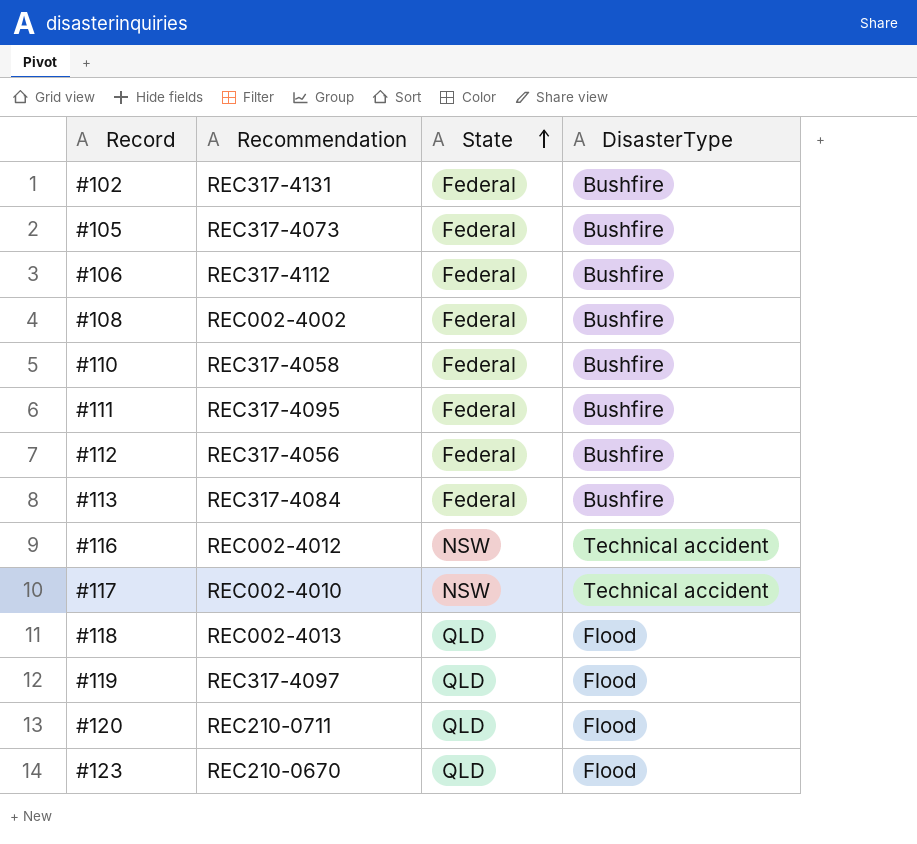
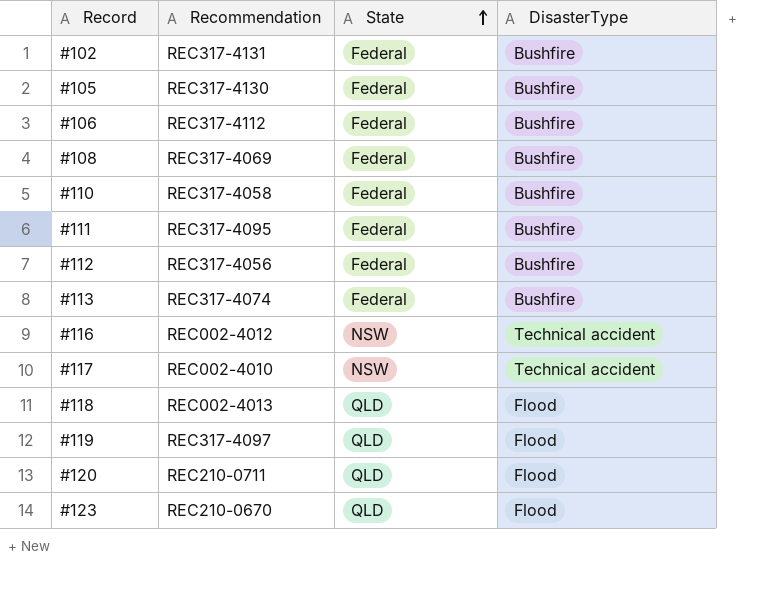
#105 | Recommendation: REC317-4073 -> REC317-4130
#108 | Recommendation: REC002-4002 -> REC317-4069
#113 | Recommendation: REC317-4084 -> REC317-4074

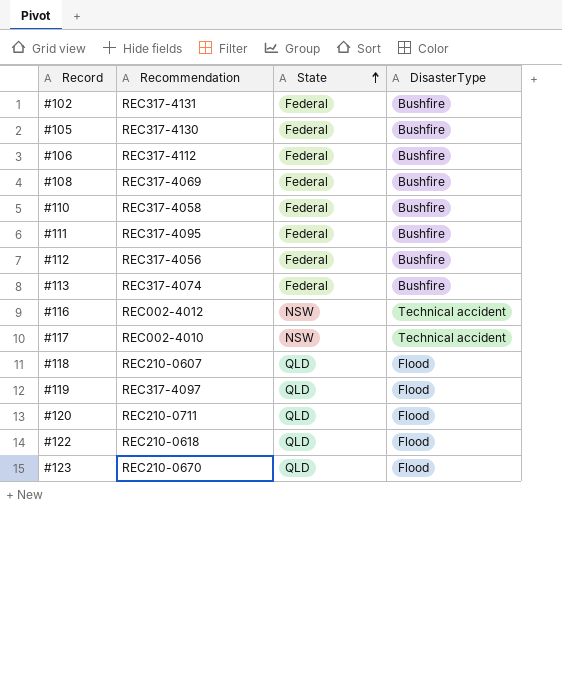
#118 | Recommendation: REC002-4013 -> REC210-0607
row #122: none -> REC210-0618 | QLD | Flood

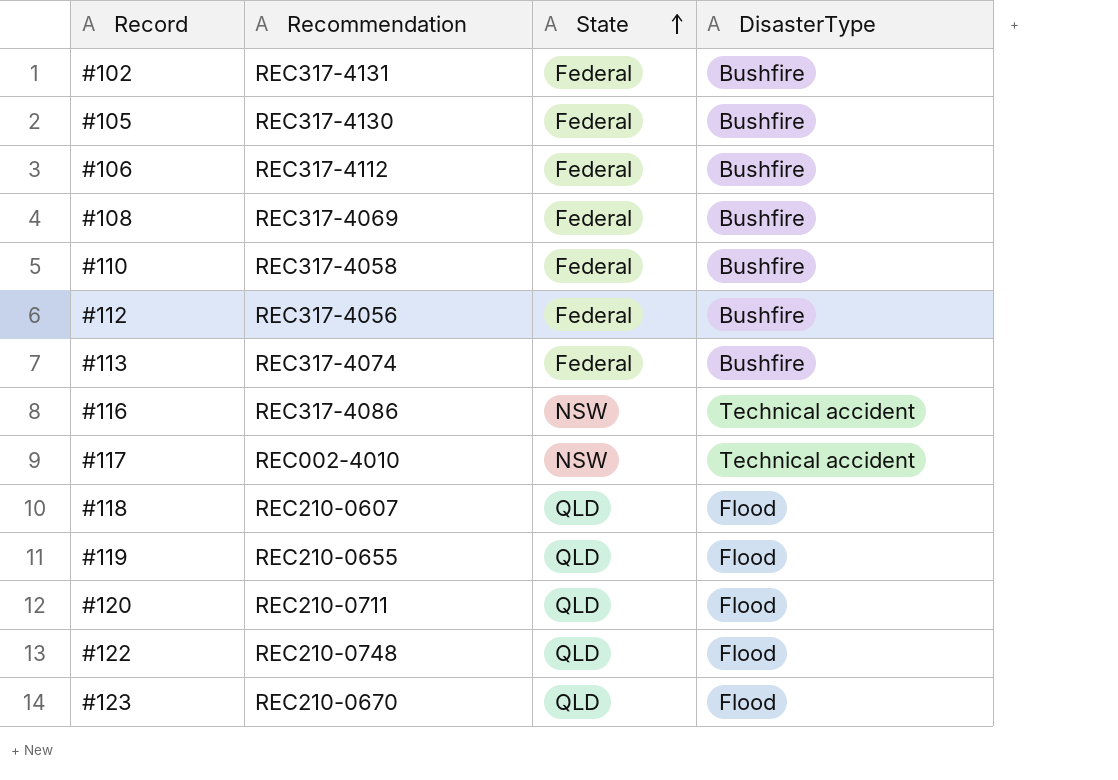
row #111: REC317-4095 | Federal | Bushfire -> none
#116 | Recommendation: REC002-4012 -> REC317-4086
#119 | Recommendation: REC317-4097 -> REC210-0655
#122 | Recommendation: REC210-0618 -> REC210-0748

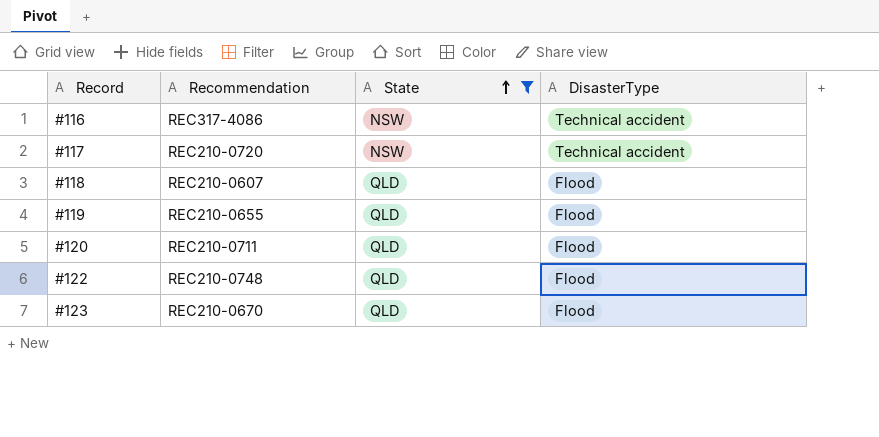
filter: none -> State != Federal
#117 | Recommendation: REC002-4010 -> REC210-0720

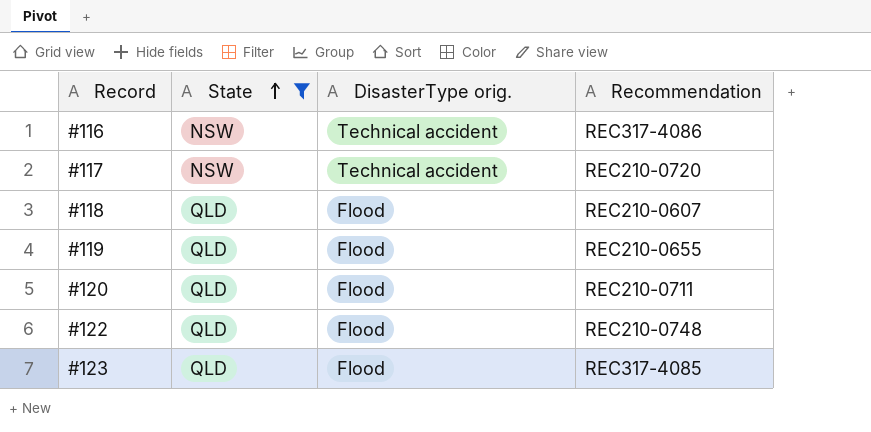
column name: DisasterType -> DisasterType orig.
column Recommendation | position: 2 -> 4
#123 | Recommendation: REC210-0670 -> REC317-4085

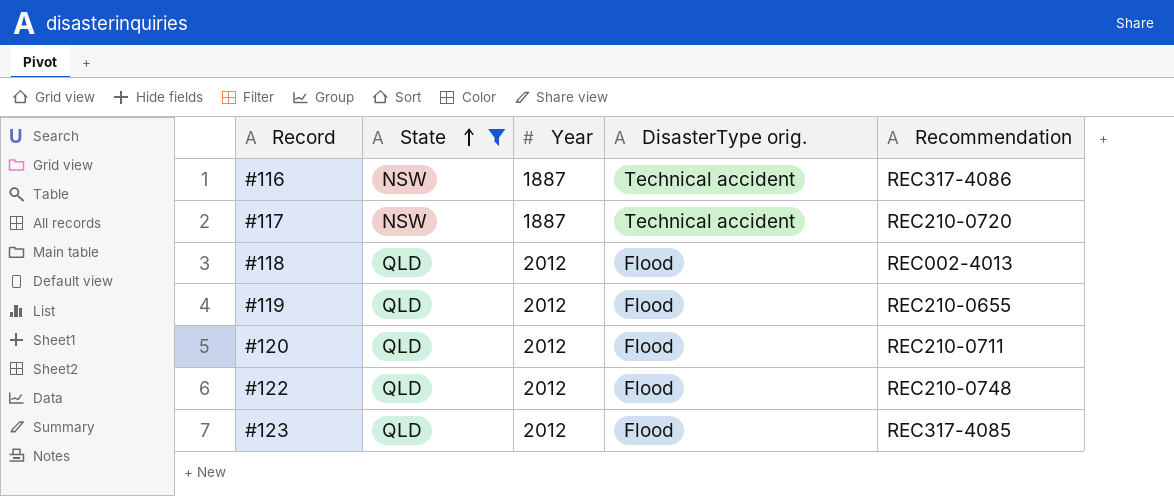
column Year | position: none -> 3
#118 | Recommendation: REC210-0607 -> REC002-4013

